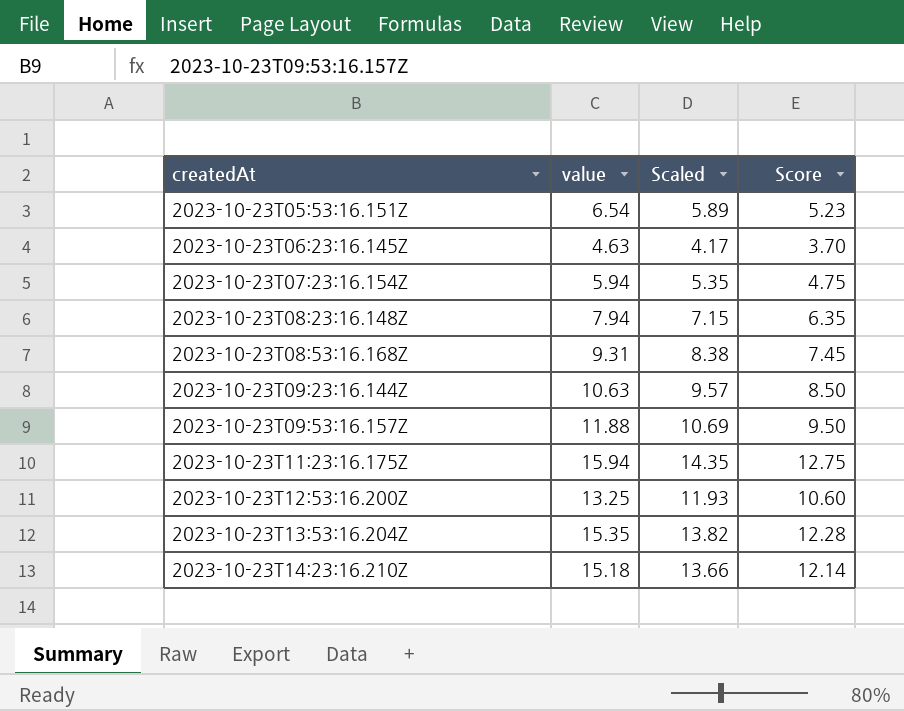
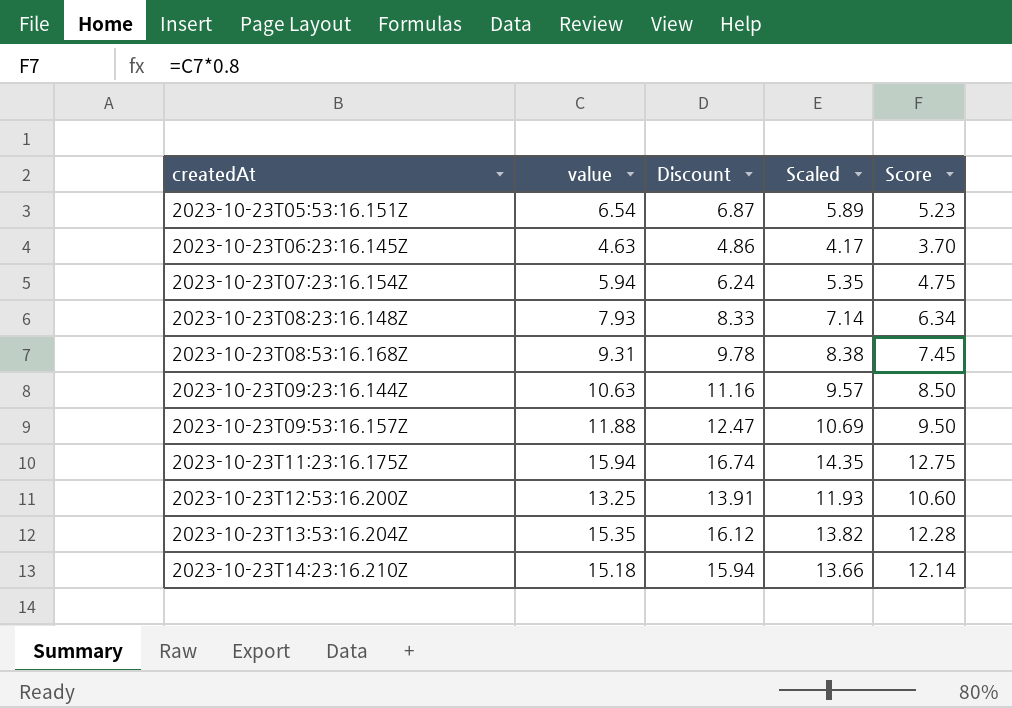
column Discount | formula: none -> [value] * 1.05
2023-10-23T08:23:16.148Z | value: 7.94 -> 7.93
2023-10-23T08:23:16.148Z | Scaled: 7.15 -> 7.14
2023-10-23T08:23:16.148Z | Score: 6.35 -> 6.34

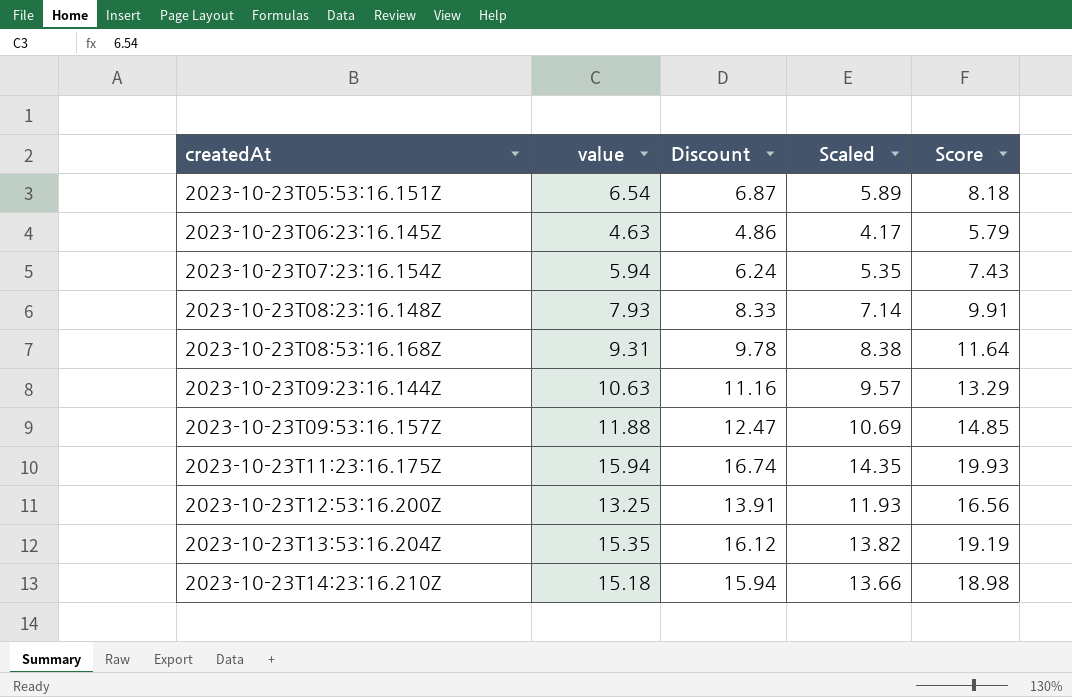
column Score | formula: [value] * 0.8 -> [value] * 1.25

